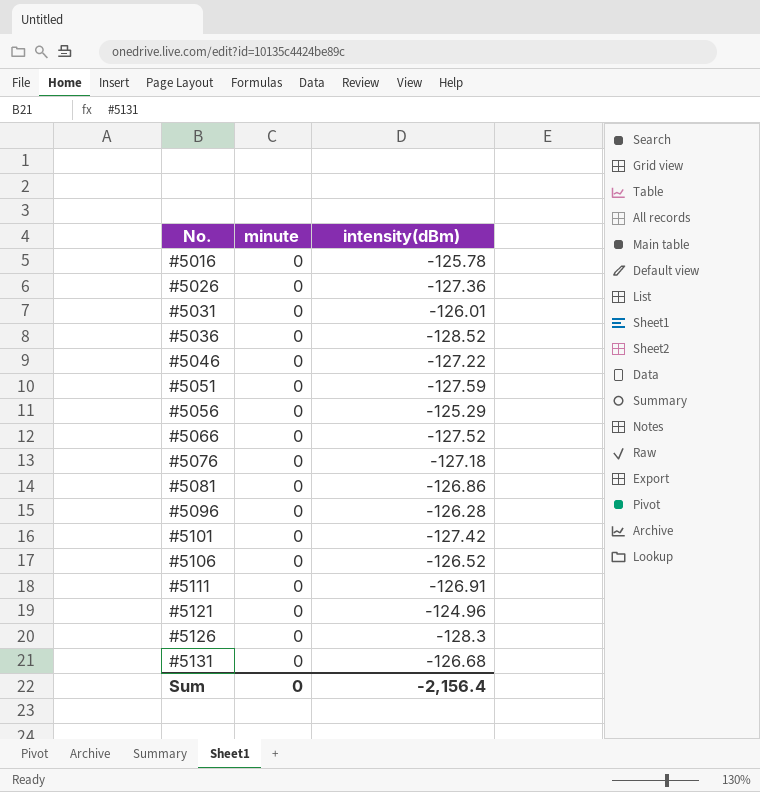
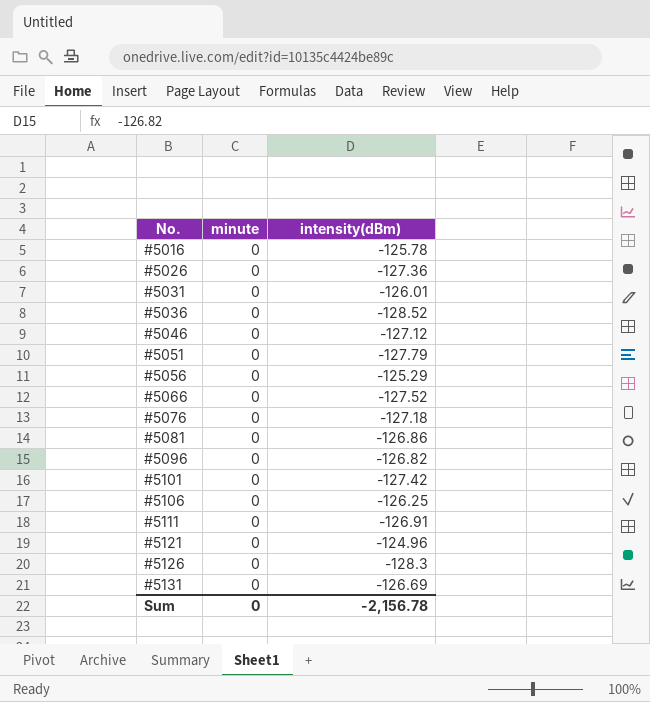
#5046 | intensity(dBm): -127.22 -> -127.12
#5051 | intensity(dBm): -127.59 -> -127.79
#5096 | intensity(dBm): -126.28 -> -126.82
#5106 | intensity(dBm): -126.52 -> -126.25
#5131 | intensity(dBm): -126.68 -> -126.69
Sum | intensity(dBm): -2,156.4 -> -2,156.78

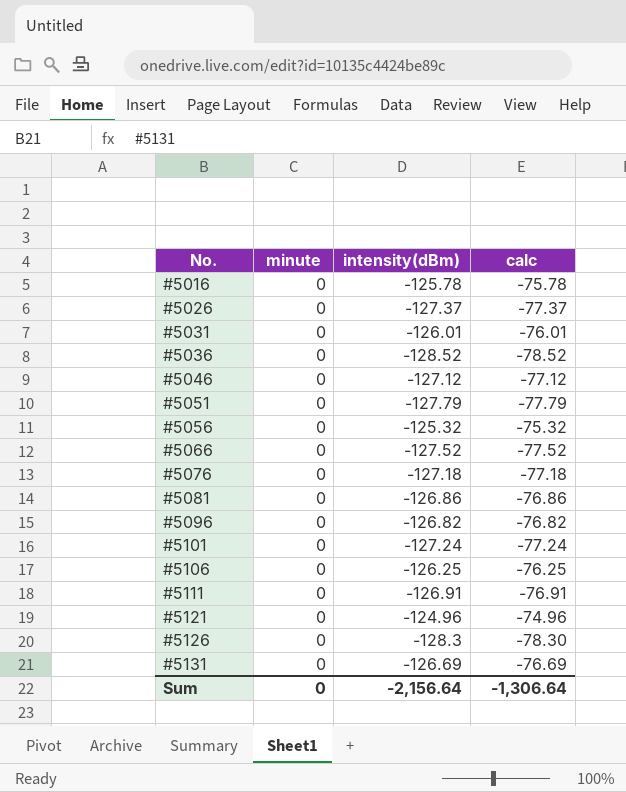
column calc | formula: none -> [intensity(dBm)] + 50
#5026 | intensity(dBm): -127.36 -> -127.37
#5056 | intensity(dBm): -125.29 -> -125.32
#5101 | intensity(dBm): -127.42 -> -127.24
Sum | intensity(dBm): -2,156.78 -> -2,156.64

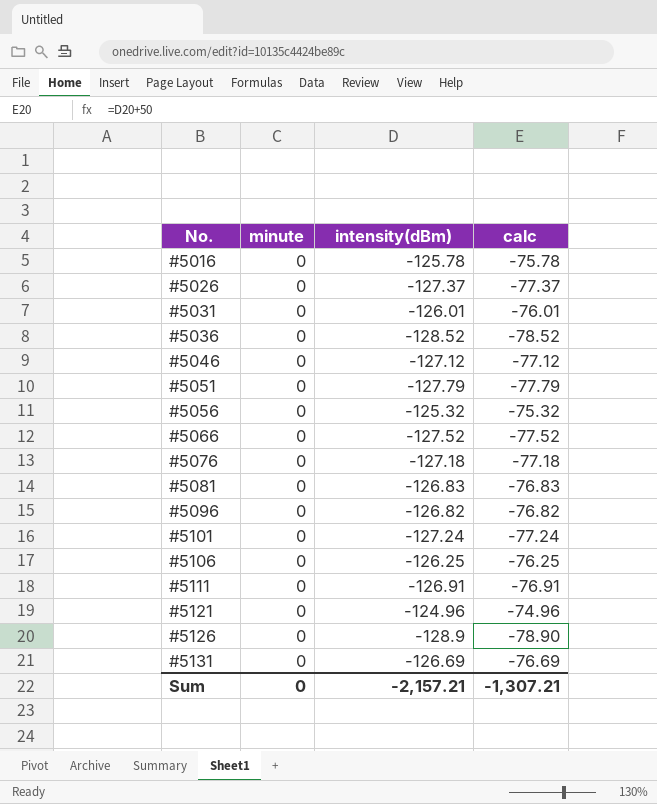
#5081 | intensity(dBm): -126.86 -> -126.83
#5081 | calc: -76.86 -> -76.83
#5126 | intensity(dBm): -128.3 -> -128.9
#5126 | calc: -78.30 -> -78.90
Sum | intensity(dBm): -2,156.64 -> -2,157.21
Sum | calc: -1,306.64 -> -1,307.21

